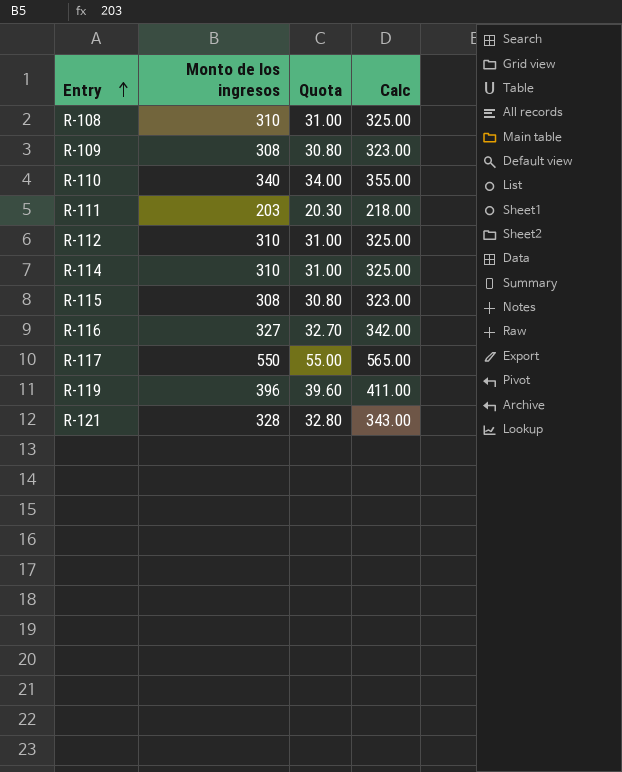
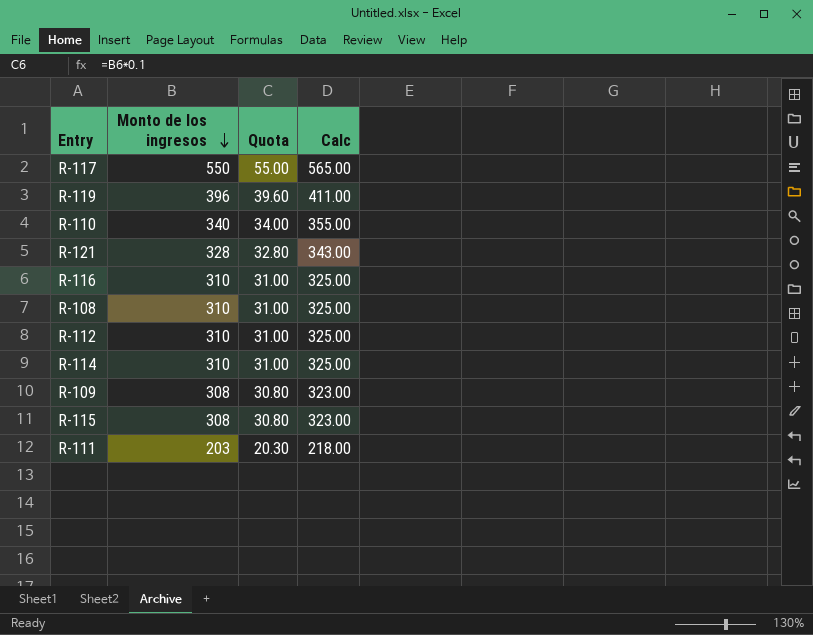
row order: Entry ascending -> Monto de los ingresos descending
R-116 | Monto de los ingresos: 327 -> 310
R-116 | Quota: 32.70 -> 31.00
R-116 | Calc: 342.00 -> 325.00

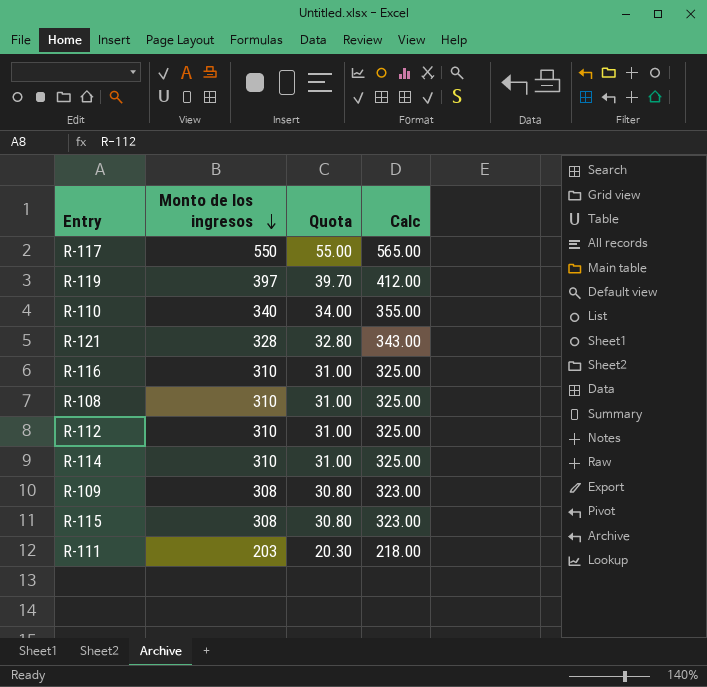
R-119 | Monto de los ingresos: 396 -> 397
R-119 | Quota: 39.60 -> 39.70
R-119 | Calc: 411.00 -> 412.00

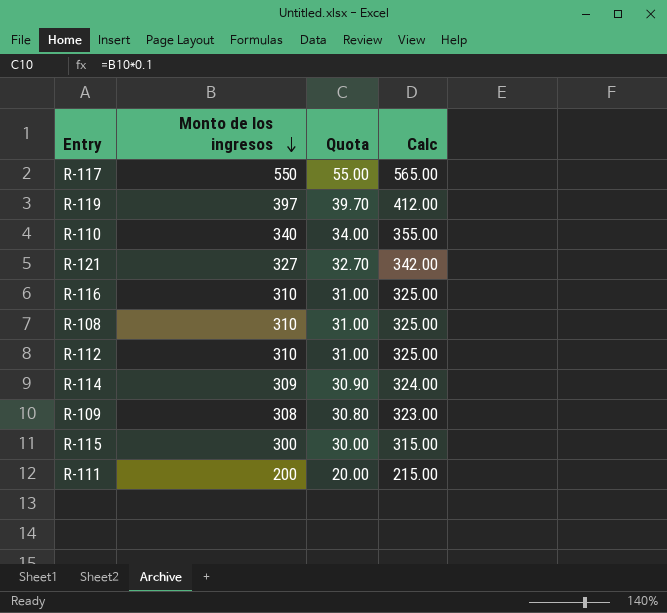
R-121 | Monto de los ingresos: 328 -> 327
R-121 | Quota: 32.80 -> 32.70
R-121 | Calc: 343.00 -> 342.00
R-114 | Monto de los ingresos: 310 -> 309
R-114 | Quota: 31.00 -> 30.90
R-114 | Calc: 325.00 -> 324.00
R-115 | Monto de los ingresos: 308 -> 300
R-115 | Quota: 30.80 -> 30.00
R-115 | Calc: 323.00 -> 315.00
R-111 | Monto de los ingresos: 203 -> 200
R-111 | Quota: 20.30 -> 20.00
R-111 | Calc: 218.00 -> 215.00

